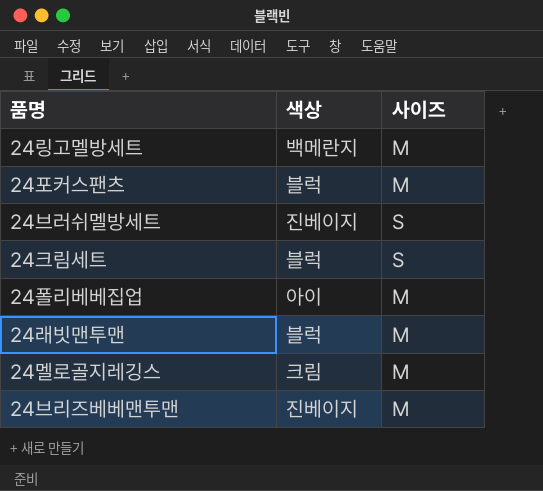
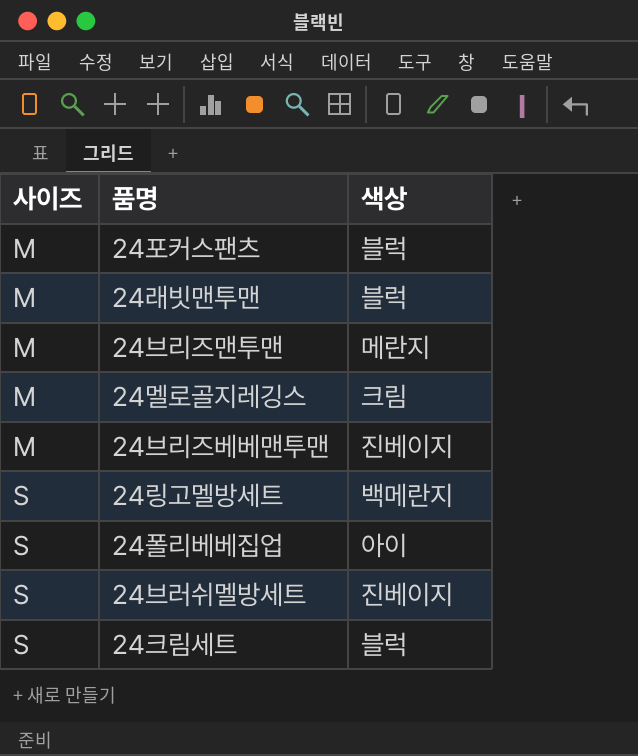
row order: none -> 사이즈 ascending
column 사이즈 | position: 3 -> 1
row 24브리즈맨투맨: none -> M | 메란지
24링고멜방세트 | 사이즈: M -> S
24폴리베베집업 | 사이즈: M -> S

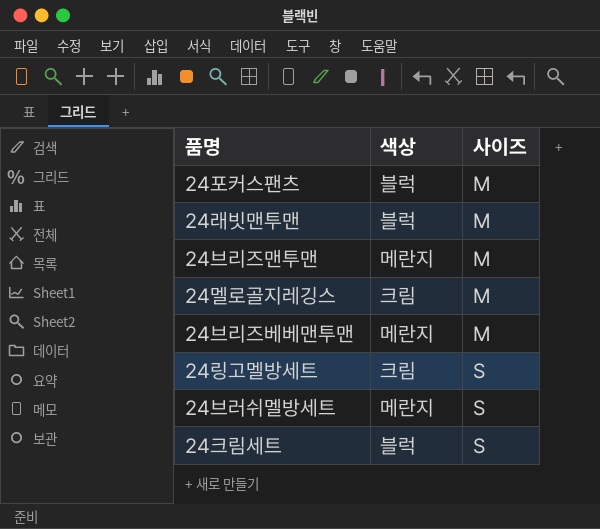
column 사이즈 | position: 1 -> 3
row 24폴리베베집업: S | 아이 -> none
24브리즈베베맨투맨 | 색상: 진베이지 -> 메란지
24링고멜방세트 | 색상: 백메란지 -> 크림
24브러쉬멜방세트 | 색상: 진베이지 -> 메란지

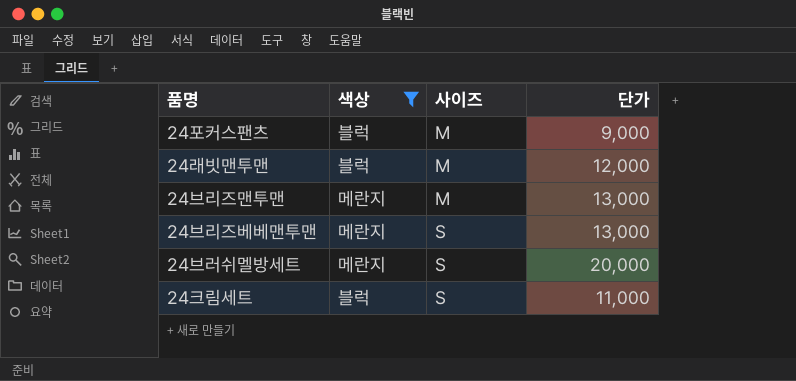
filter: none -> 색상 != 크림
column 단가 | position: none -> 4
24브리즈베베맨투맨 | 사이즈: M -> S

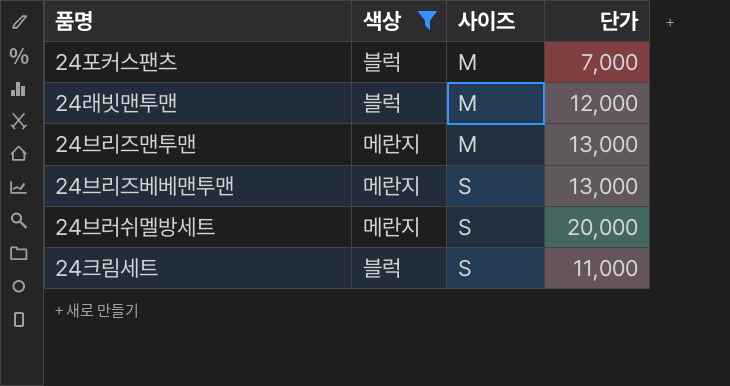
24포커스팬츠 | 단가: 9,000 -> 7,000

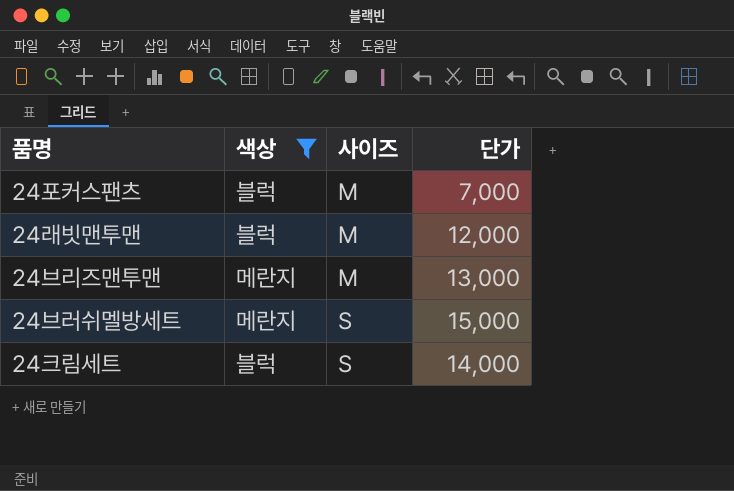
row 24브리즈베베맨투맨: 메란지 | S | 13,000 -> none
24브러쉬멜방세트 | 단가: 20,000 -> 15,000
24크림세트 | 단가: 11,000 -> 14,000

